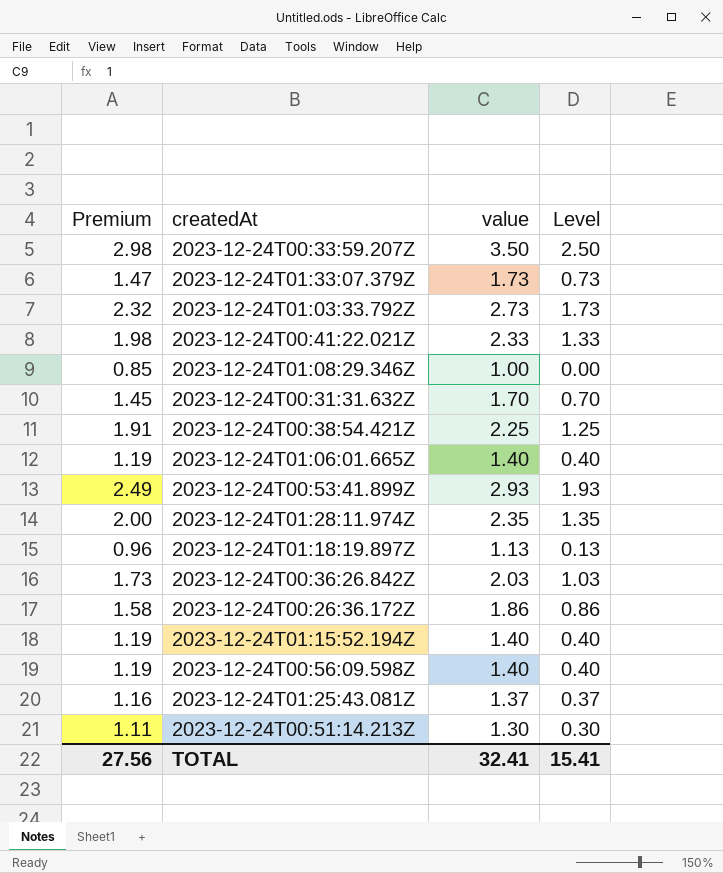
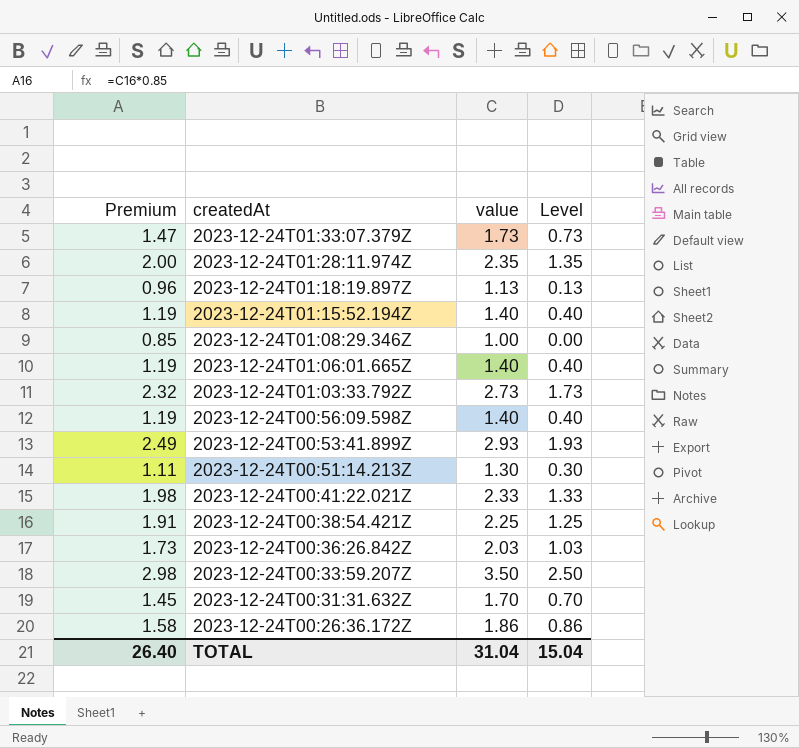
row order: none -> createdAt descending
row 2023-12-24T01:25:43.081Z: 1.16 | 1.37 | 0.37 -> none
TOTAL | Premium: 27.56 -> 26.40
TOTAL | value: 32.41 -> 31.04
TOTAL | Level: 15.41 -> 15.04

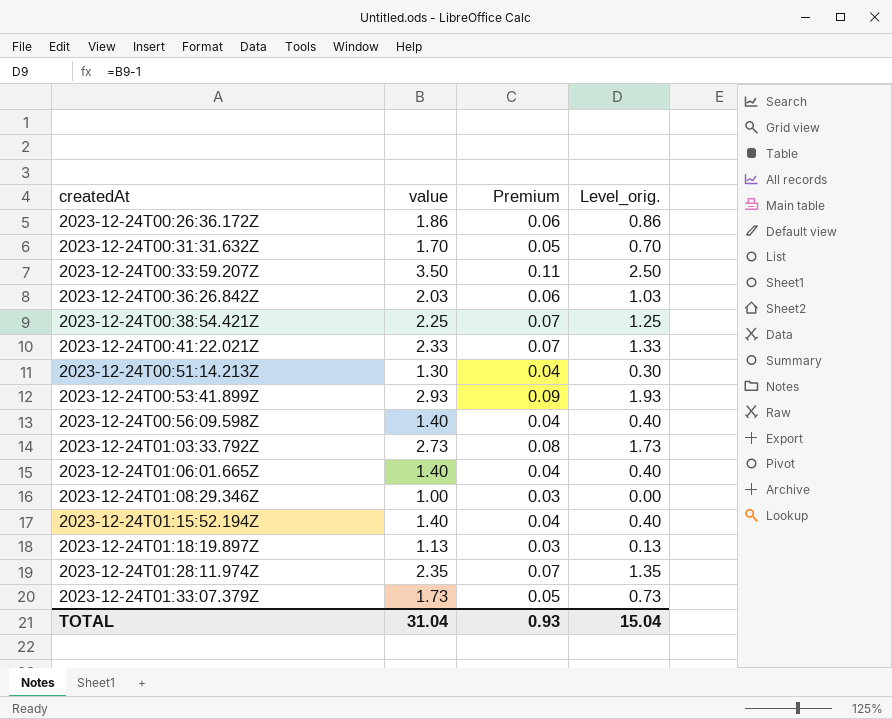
row order: createdAt descending -> createdAt ascending
column Premium | formula: [value] * 0.85 -> [value] * 0.03
column Premium | position: 1 -> 3
column name: Level -> Level_orig.
TOTAL | Premium: 26.40 -> 0.93

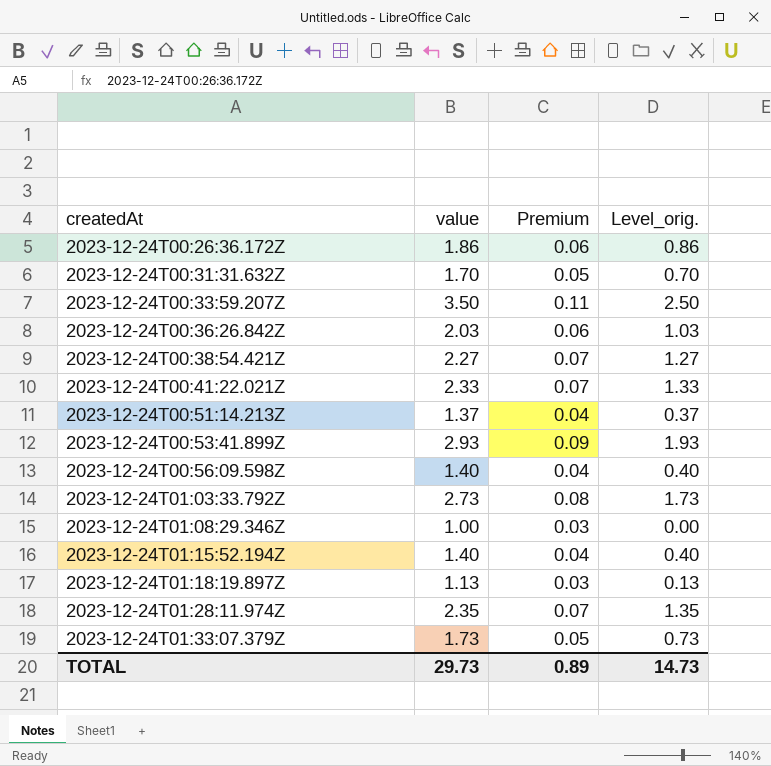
row 2023-12-24T01:06:01.665Z: 1.40 | 0.04 | 0.40 -> none
2023-12-24T00:38:54.421Z | value: 2.25 -> 2.27
2023-12-24T00:38:54.421Z | Level_orig.: 1.25 -> 1.27
2023-12-24T00:51:14.213Z | value: 1.30 -> 1.37
2023-12-24T00:51:14.213Z | Level_orig.: 0.30 -> 0.37
TOTAL | value: 31.04 -> 29.73
TOTAL | Premium: 0.93 -> 0.89
TOTAL | Level_orig.: 15.04 -> 14.73

